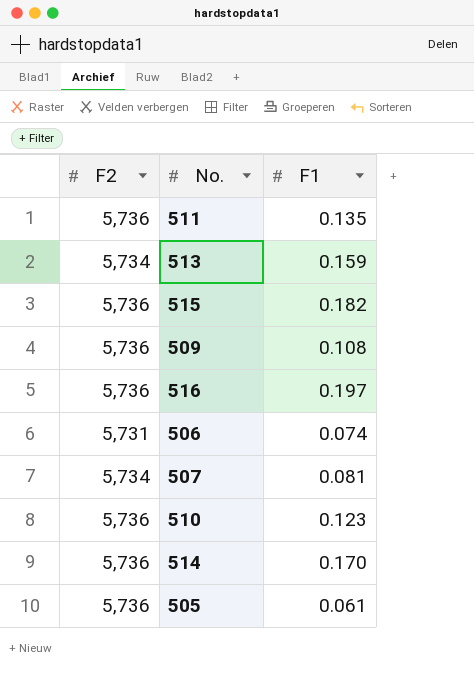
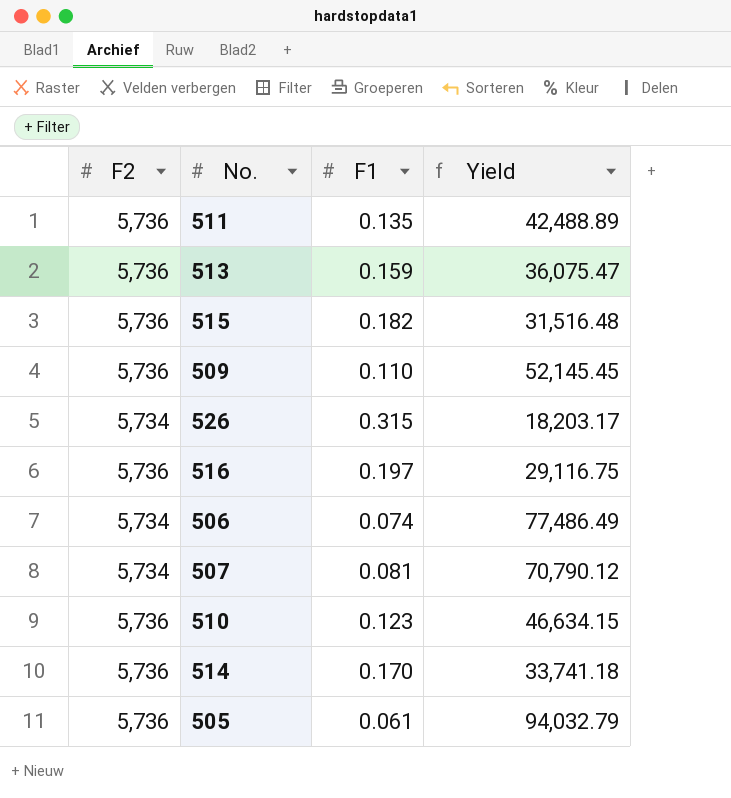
column Yield | formula: none -> [F2] / [F1]
513 | F2: 5,734 -> 5,736
509 | F1: 0.108 -> 0.110
row 526: none -> 5,734 | 0.315 | 18,203.17
506 | F2: 5,731 -> 5,734

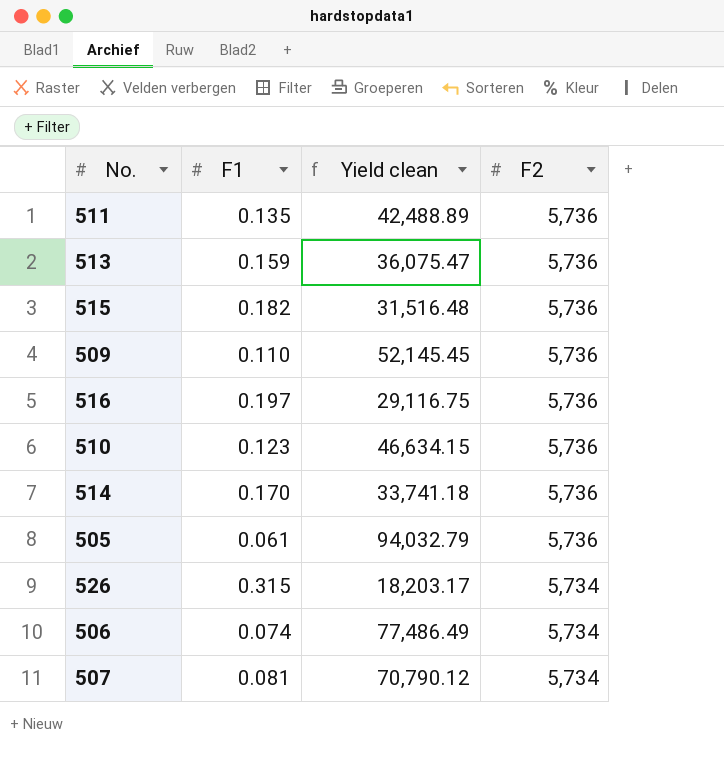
row order: none -> F2 descending
column name: Yield -> Yield clean
column F2 | position: 1 -> 4

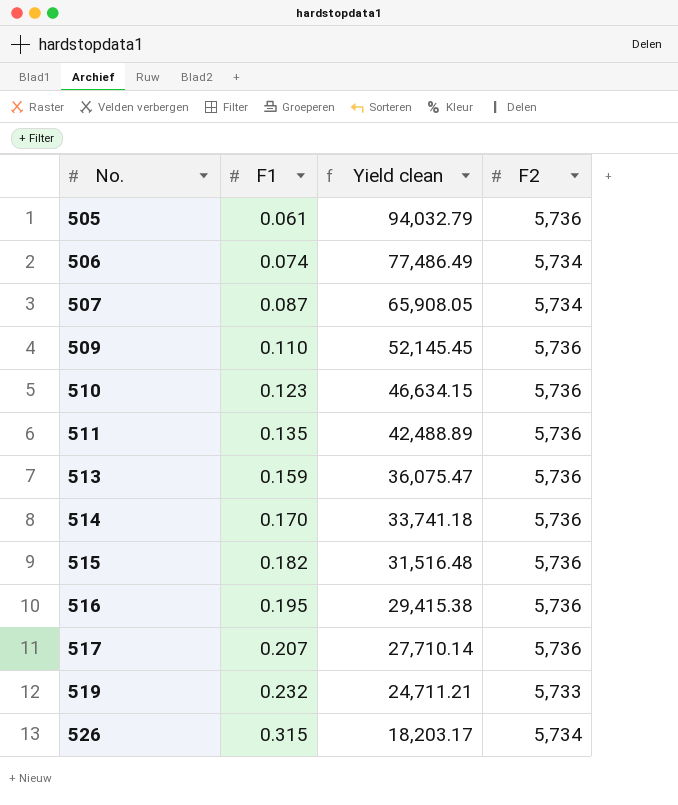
row order: F2 descending -> No. ascending
507 | F1: 0.081 -> 0.087
507 | Yield clean: 70,790.12 -> 65,908.05
516 | F1: 0.197 -> 0.195
516 | Yield clean: 29,116.75 -> 29,415.38
row 517: none -> 0.207 | 27,710.14 | 5,736
row 519: none -> 0.232 | 24,711.21 | 5,733

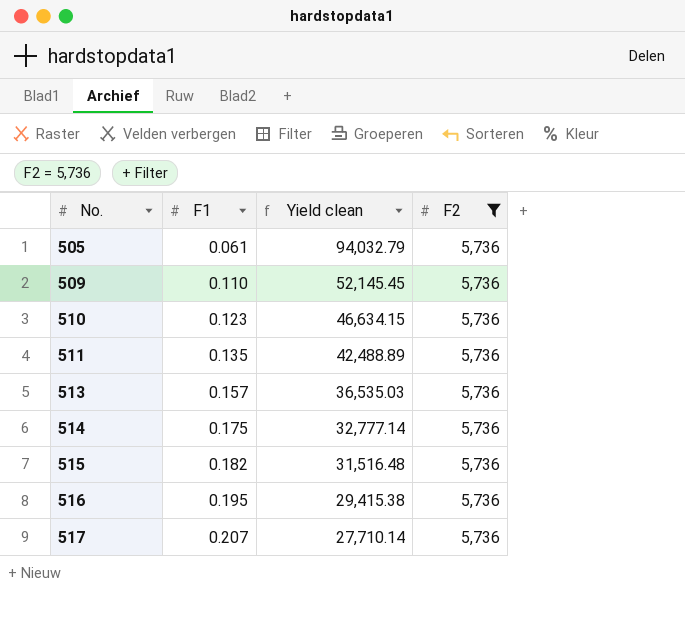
filter: none -> F2 = 5,736
513 | F1: 0.159 -> 0.157
513 | Yield clean: 36,075.47 -> 36,535.03
514 | F1: 0.170 -> 0.175
514 | Yield clean: 33,741.18 -> 32,777.14

